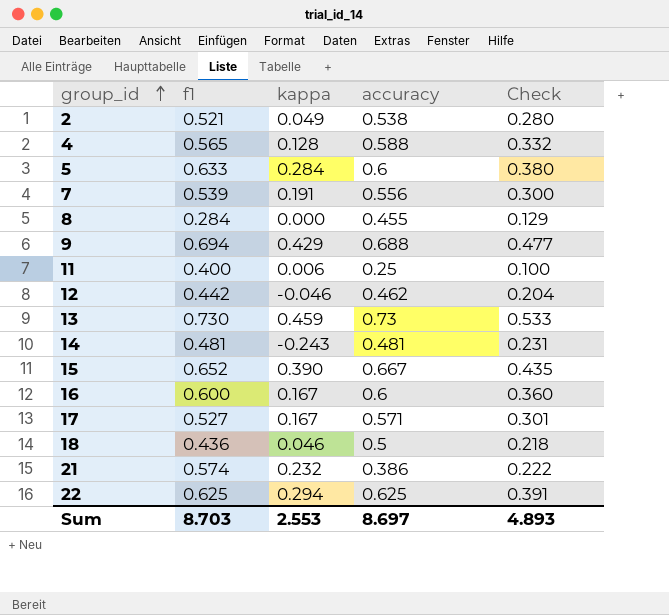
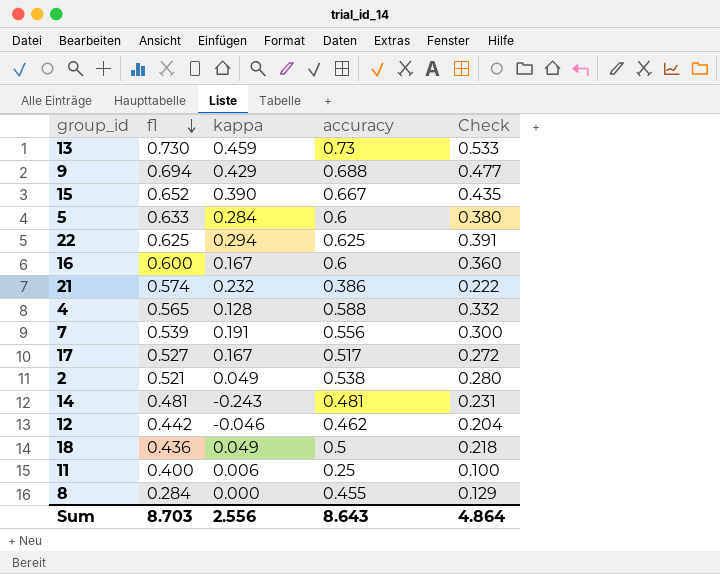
row order: group_id ascending -> f1 descending
17 | accuracy: 0.571 -> 0.517
17 | Check: 0.301 -> 0.272
18 | kappa: 0.046 -> 0.049
Sum | kappa: 2.553 -> 2.556
Sum | accuracy: 8.697 -> 8.643
Sum | Check: 4.893 -> 4.864

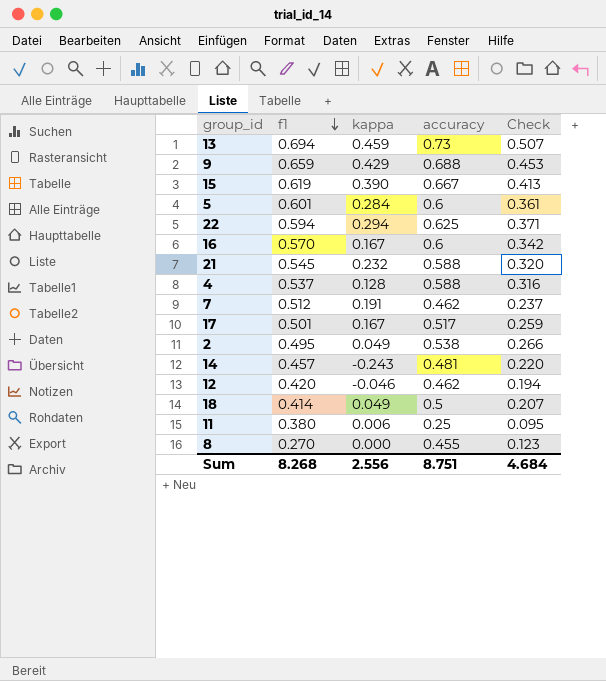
13 | f1: 0.730 -> 0.694
13 | Check: 0.533 -> 0.507
9 | f1: 0.694 -> 0.659
9 | Check: 0.477 -> 0.453
15 | f1: 0.652 -> 0.619
15 | Check: 0.435 -> 0.413
5 | f1: 0.633 -> 0.601
5 | Check: 0.380 -> 0.361
22 | f1: 0.625 -> 0.594
22 | Check: 0.391 -> 0.371
16 | f1: 0.600 -> 0.570
16 | Check: 0.360 -> 0.342
21 | f1: 0.574 -> 0.545
21 | accuracy: 0.386 -> 0.588
21 | Check: 0.222 -> 0.320
4 | f1: 0.565 -> 0.537
4 | Check: 0.332 -> 0.316
7 | f1: 0.539 -> 0.512
7 | accuracy: 0.556 -> 0.462
7 | Check: 0.300 -> 0.237
17 | f1: 0.527 -> 0.501
17 | Check: 0.272 -> 0.259
2 | f1: 0.521 -> 0.495
2 | Check: 0.280 -> 0.266
14 | f1: 0.481 -> 0.457
14 | Check: 0.231 -> 0.220
12 | f1: 0.442 -> 0.420
12 | Check: 0.204 -> 0.194
18 | f1: 0.436 -> 0.414
18 | Check: 0.218 -> 0.207
11 | f1: 0.400 -> 0.380
11 | Check: 0.100 -> 0.095
8 | f1: 0.284 -> 0.270
8 | Check: 0.129 -> 0.123
Sum | f1: 8.703 -> 8.268
Sum | accuracy: 8.643 -> 8.751
Sum | Check: 4.864 -> 4.684

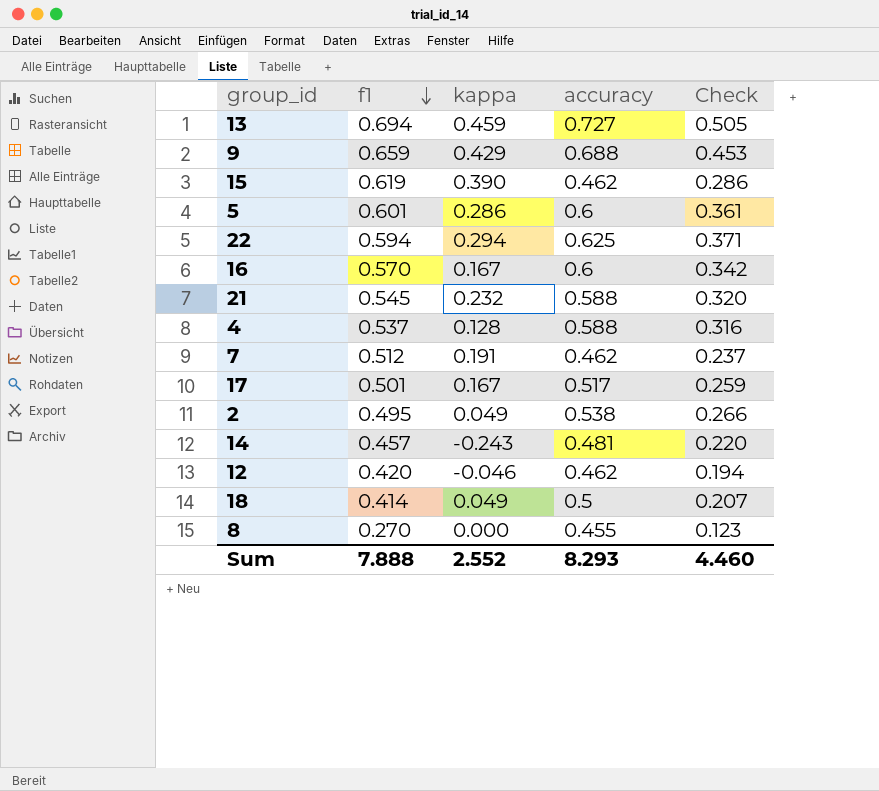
row 11: 0.380 | 0.006 | 0.25 | 0.095 -> none
13 | accuracy: 0.73 -> 0.727
13 | Check: 0.507 -> 0.505
15 | accuracy: 0.667 -> 0.462
15 | Check: 0.413 -> 0.286
5 | kappa: 0.284 -> 0.286
Sum | f1: 8.268 -> 7.888
Sum | kappa: 2.556 -> 2.552
Sum | accuracy: 8.751 -> 8.293
Sum | Check: 4.684 -> 4.460

